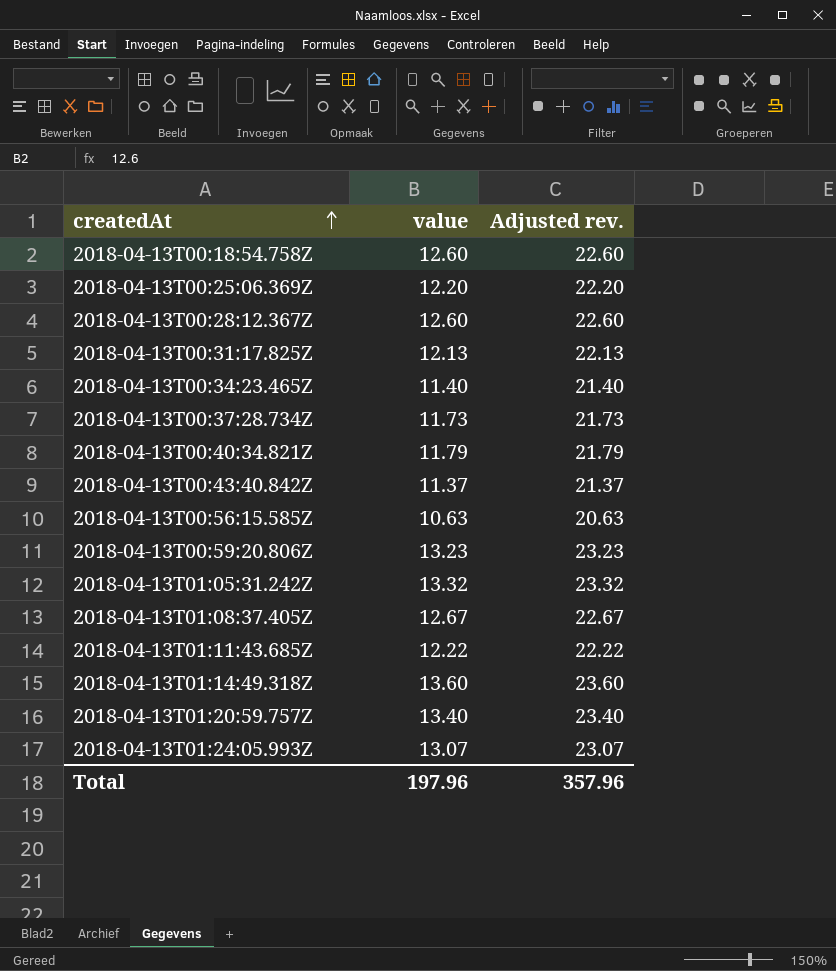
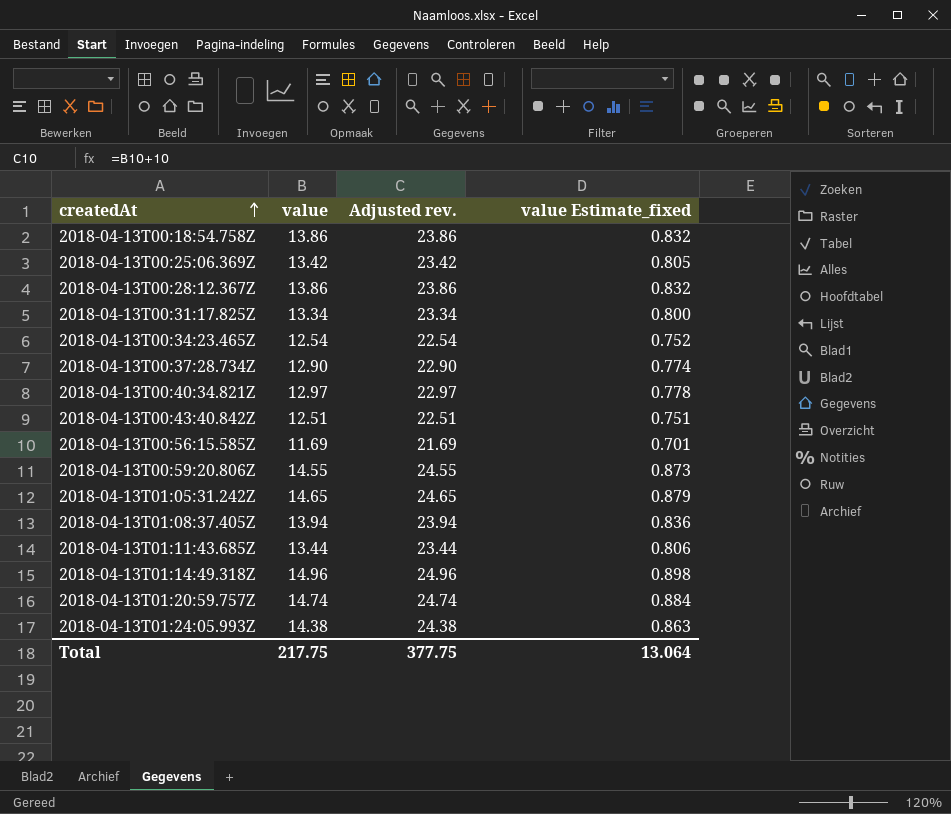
column value Estimate_fixed | formula: none -> [value] * 0.06
2018-04-13T00:18:54.758Z | value: 12.60 -> 13.86
2018-04-13T00:18:54.758Z | Adjusted rev.: 22.60 -> 23.86
2018-04-13T00:25:06.369Z | value: 12.20 -> 13.42
2018-04-13T00:25:06.369Z | Adjusted rev.: 22.20 -> 23.42
2018-04-13T00:28:12.367Z | value: 12.60 -> 13.86
2018-04-13T00:28:12.367Z | Adjusted rev.: 22.60 -> 23.86
2018-04-13T00:31:17.825Z | value: 12.13 -> 13.34
2018-04-13T00:31:17.825Z | Adjusted rev.: 22.13 -> 23.34
2018-04-13T00:34:23.465Z | value: 11.40 -> 12.54
2018-04-13T00:34:23.465Z | Adjusted rev.: 21.40 -> 22.54
2018-04-13T00:37:28.734Z | value: 11.73 -> 12.90
2018-04-13T00:37:28.734Z | Adjusted rev.: 21.73 -> 22.90
2018-04-13T00:40:34.821Z | value: 11.79 -> 12.97
2018-04-13T00:40:34.821Z | Adjusted rev.: 21.79 -> 22.97
2018-04-13T00:43:40.842Z | value: 11.37 -> 12.51
2018-04-13T00:43:40.842Z | Adjusted rev.: 21.37 -> 22.51
2018-04-13T00:56:15.585Z | value: 10.63 -> 11.69
2018-04-13T00:56:15.585Z | Adjusted rev.: 20.63 -> 21.69
2018-04-13T00:59:20.806Z | value: 13.23 -> 14.55
2018-04-13T00:59:20.806Z | Adjusted rev.: 23.23 -> 24.55
2018-04-13T01:05:31.242Z | value: 13.32 -> 14.65
2018-04-13T01:05:31.242Z | Adjusted rev.: 23.32 -> 24.65
2018-04-13T01:08:37.405Z | value: 12.67 -> 13.94
2018-04-13T01:08:37.405Z | Adjusted rev.: 22.67 -> 23.94
2018-04-13T01:11:43.685Z | value: 12.22 -> 13.44
2018-04-13T01:11:43.685Z | Adjusted rev.: 22.22 -> 23.44
2018-04-13T01:14:49.318Z | value: 13.60 -> 14.96
2018-04-13T01:14:49.318Z | Adjusted rev.: 23.60 -> 24.96
2018-04-13T01:20:59.757Z | value: 13.40 -> 14.74
2018-04-13T01:20:59.757Z | Adjusted rev.: 23.40 -> 24.74
2018-04-13T01:24:05.993Z | value: 13.07 -> 14.38
2018-04-13T01:24:05.993Z | Adjusted rev.: 23.07 -> 24.38
Total | value: 197.96 -> 217.75
Total | Adjusted rev.: 357.96 -> 377.75

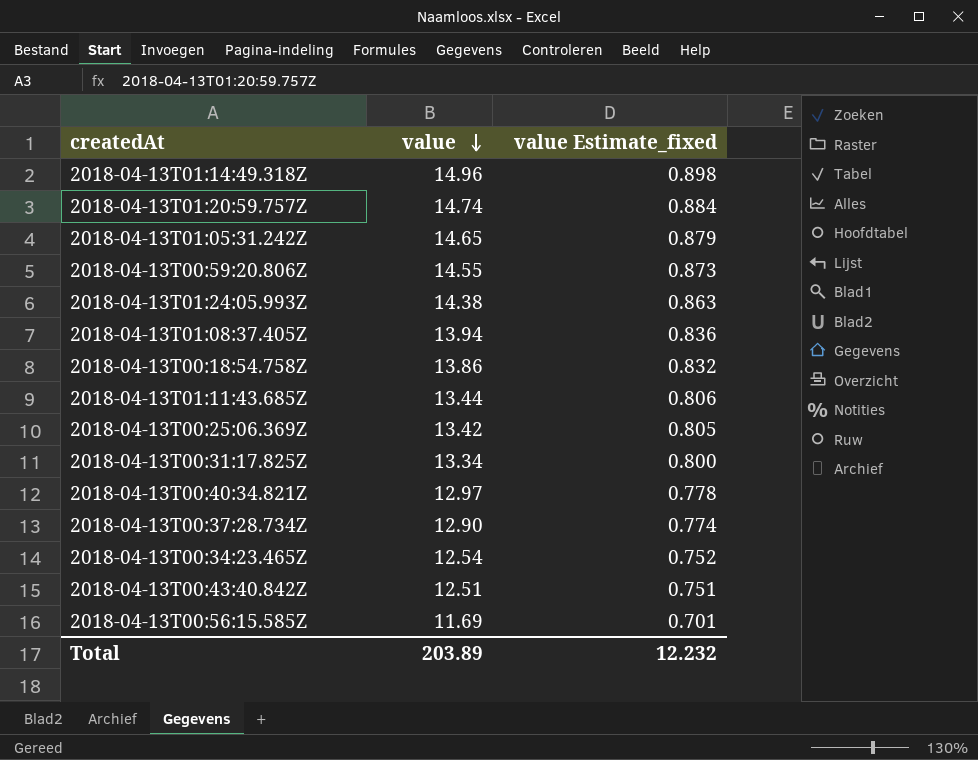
row order: createdAt ascending -> value descending
column Adjusted rev. | formula: [value] + 10 -> none
row 2018-04-13T00:28:12.367Z: 13.86 | 23.86 | 0.832 -> none
Total | value: 217.75 -> 203.89
Total | value Estimate_fixed: 13.064 -> 12.232

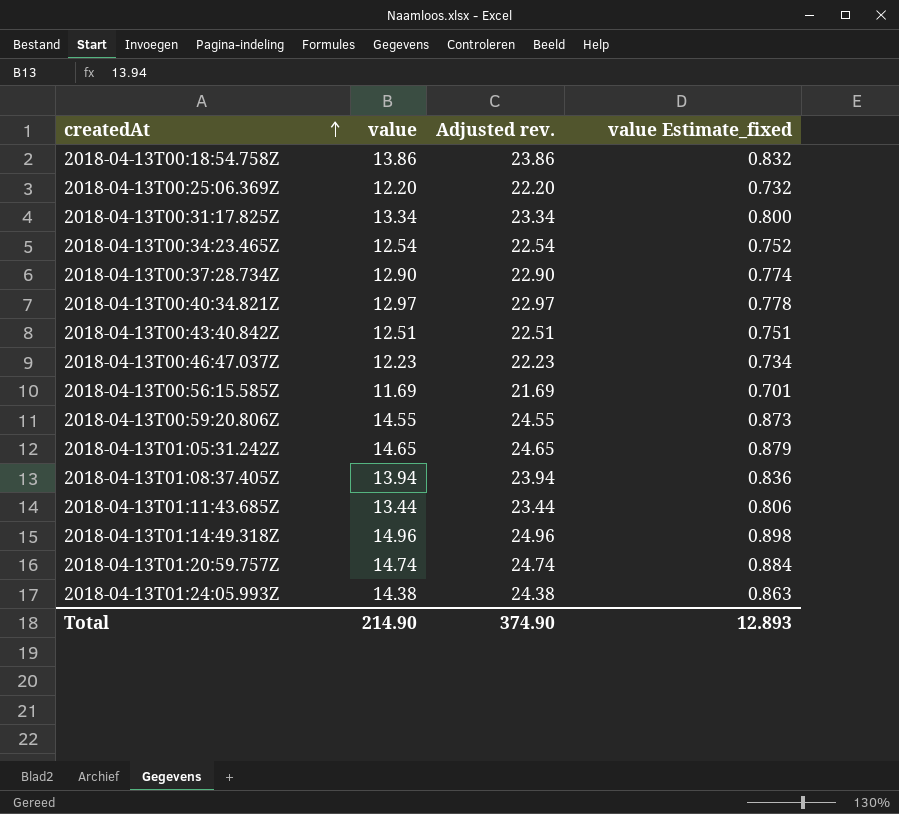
row order: value descending -> createdAt ascending
column Adjusted rev. | formula: none -> [value] + 10
2018-04-13T00:25:06.369Z | value: 13.42 -> 12.20
2018-04-13T00:25:06.369Z | value Estimate_fixed: 0.805 -> 0.732
row 2018-04-13T00:46:47.037Z: none -> 12.23 | 22.23 | 0.734
Total | value: 203.89 -> 214.90
Total | value Estimate_fixed: 12.232 -> 12.893

